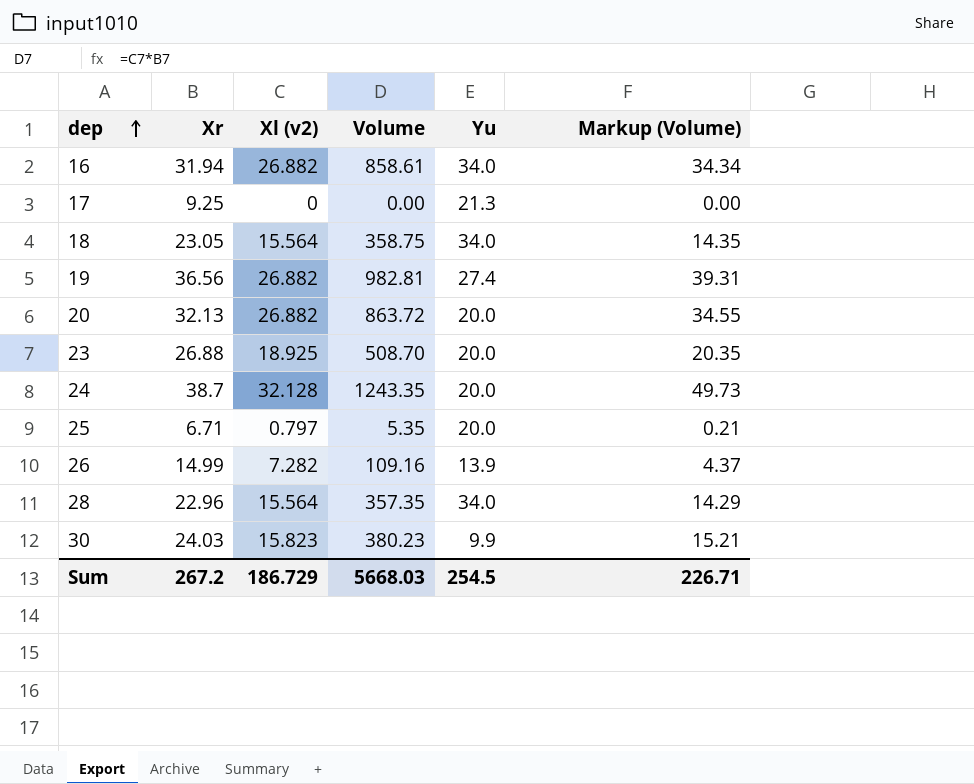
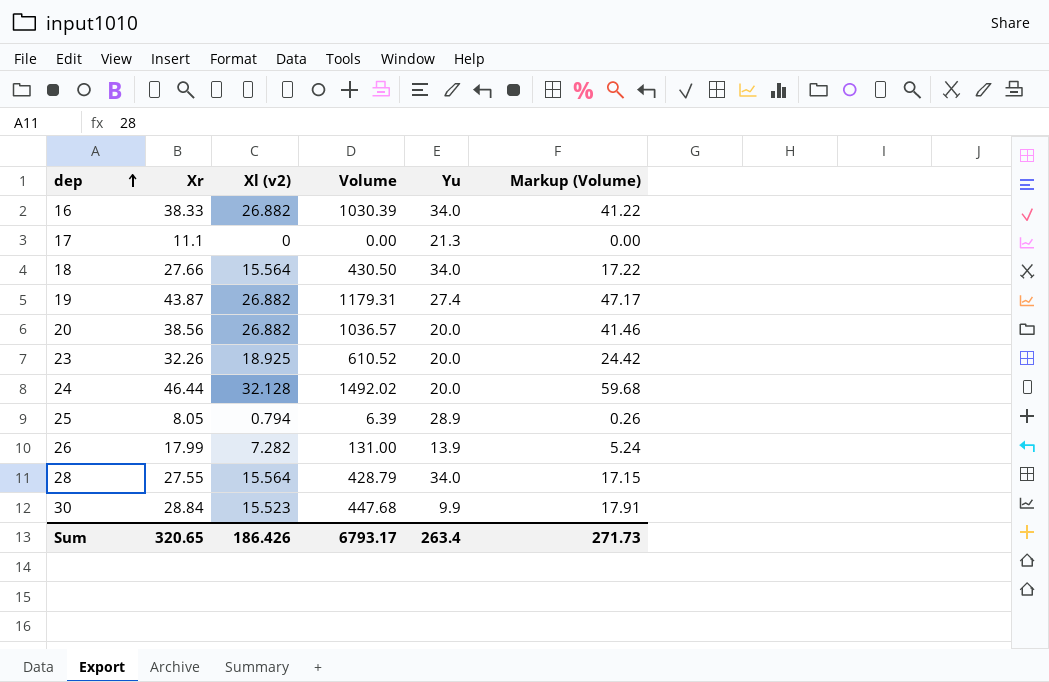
16 | Xr: 31.94 -> 38.33
16 | Volume: 858.61 -> 1030.39
16 | Markup (Volume): 34.34 -> 41.22
17 | Xr: 9.25 -> 11.1
18 | Xr: 23.05 -> 27.66
18 | Volume: 358.75 -> 430.50
18 | Markup (Volume): 14.35 -> 17.22
19 | Xr: 36.56 -> 43.87
19 | Volume: 982.81 -> 1179.31
19 | Markup (Volume): 39.31 -> 47.17
20 | Xr: 32.13 -> 38.56
20 | Volume: 863.72 -> 1036.57
20 | Markup (Volume): 34.55 -> 41.46
23 | Xr: 26.88 -> 32.26
23 | Volume: 508.70 -> 610.52
23 | Markup (Volume): 20.35 -> 24.42
24 | Xr: 38.7 -> 46.44
24 | Volume: 1243.35 -> 1492.02
24 | Markup (Volume): 49.73 -> 59.68
25 | Xr: 6.71 -> 8.05
25 | Xl (v2): 0.797 -> 0.794
25 | Volume: 5.35 -> 6.39
25 | Yu: 20.0 -> 28.9
25 | Markup (Volume): 0.21 -> 0.26
26 | Xr: 14.99 -> 17.99
26 | Volume: 109.16 -> 131.00
26 | Markup (Volume): 4.37 -> 5.24
28 | Xr: 22.96 -> 27.55
28 | Volume: 357.35 -> 428.79
28 | Markup (Volume): 14.29 -> 17.15
30 | Xr: 24.03 -> 28.84
30 | Xl (v2): 15.823 -> 15.523
30 | Volume: 380.23 -> 447.68
30 | Markup (Volume): 15.21 -> 17.91
Sum | Xr: 267.2 -> 320.65
Sum | Xl (v2): 186.729 -> 186.426
Sum | Volume: 5668.03 -> 6793.17
Sum | Yu: 254.5 -> 263.4
Sum | Markup (Volume): 226.71 -> 271.73

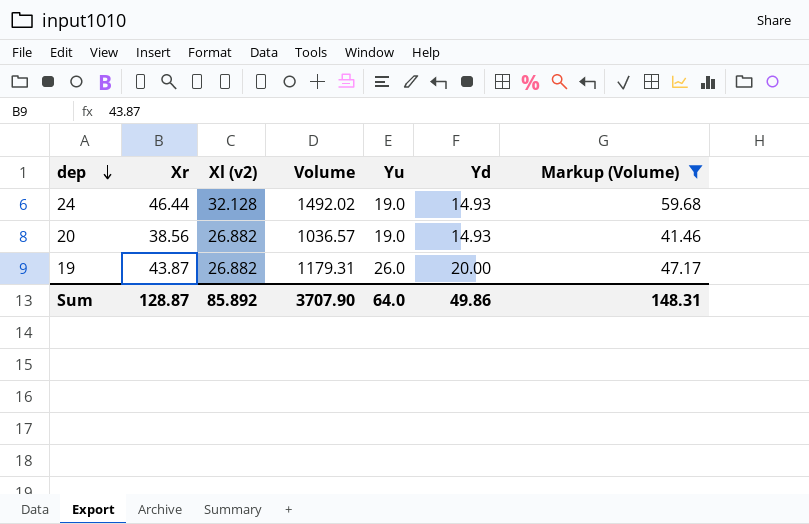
filter: none -> Markup (Volume) >= 41.46
row order: dep ascending -> dep descending
column Yd | position: none -> 6
24 | Yu: 20.0 -> 19.0
20 | Yu: 20.0 -> 19.0
19 | Yu: 27.4 -> 26.0
Sum | Xr: 320.65 -> 128.87
Sum | Xl (v2): 186.426 -> 85.892
Sum | Volume: 6793.17 -> 3707.90
Sum | Yu: 263.4 -> 64.0
Sum | Markup (Volume): 271.73 -> 148.31

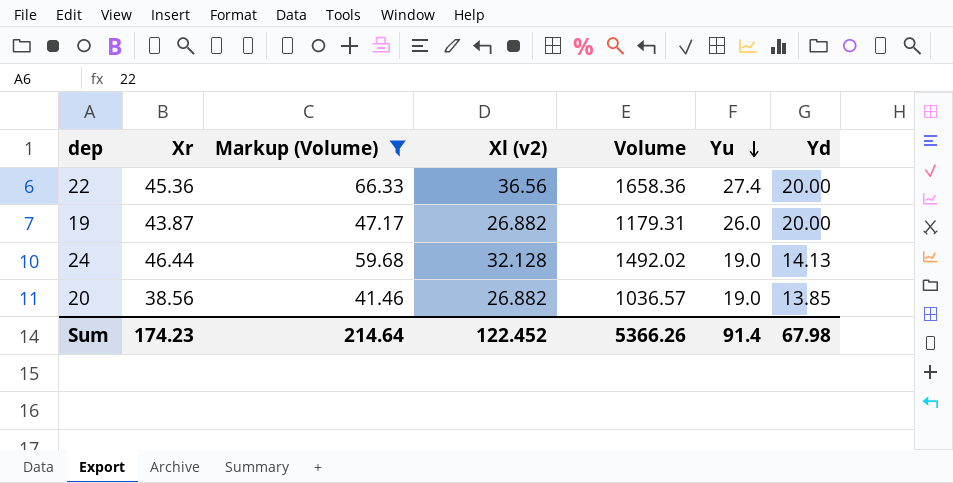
row order: dep descending -> Yu descending
column Markup (Volume) | position: 7 -> 3
row 22: none -> 45.36 | 66.33 | 36.56 | 1658.36 | 27.4 | 20.00
24 | Yd: 14.93 -> 14.13
20 | Yd: 14.93 -> 13.85
Sum | Xr: 128.87 -> 174.23
Sum | Markup (Volume): 148.31 -> 214.64
Sum | Xl (v2): 85.892 -> 122.452
Sum | Volume: 3707.90 -> 5366.26
Sum | Yu: 64.0 -> 91.4
Sum | Yd: 49.86 -> 67.98

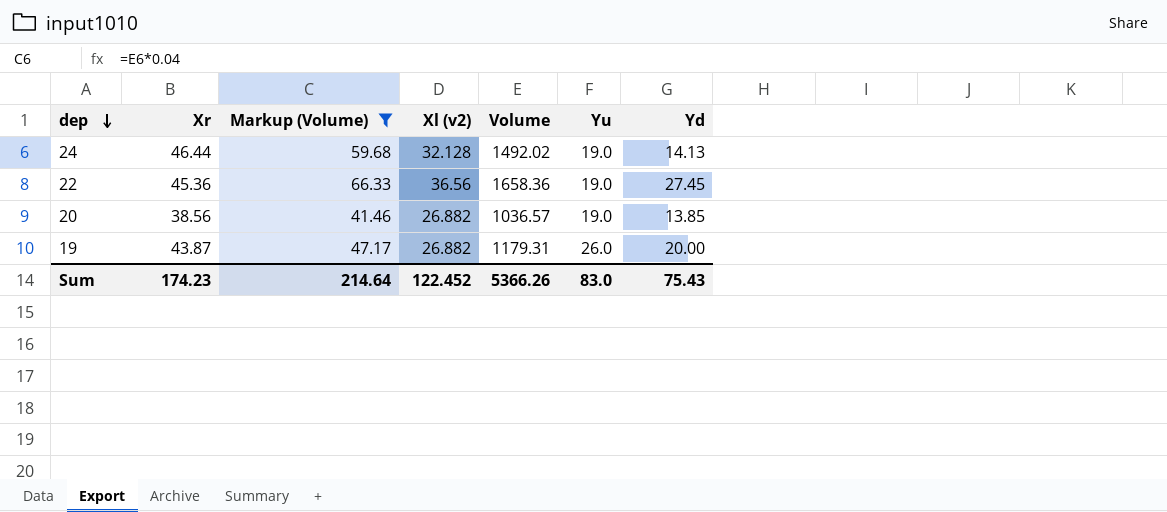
row order: Yu descending -> dep descending
22 | Yu: 27.4 -> 19.0
22 | Yd: 20.00 -> 27.45
Sum | Yu: 91.4 -> 83.0
Sum | Yd: 67.98 -> 75.43

